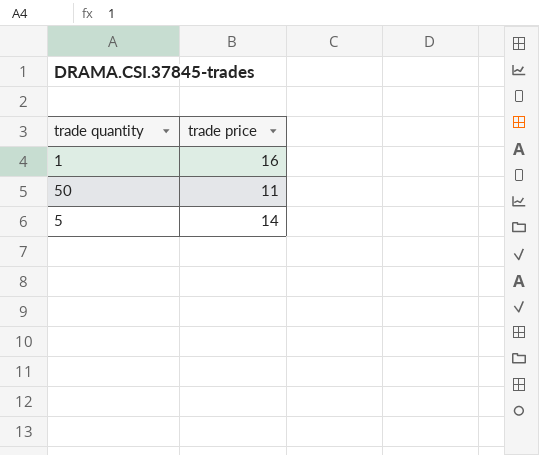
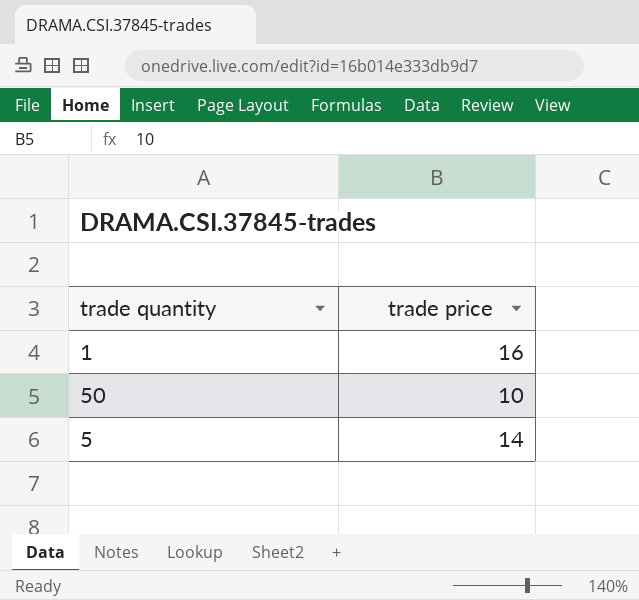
50 | trade price: 11 -> 10

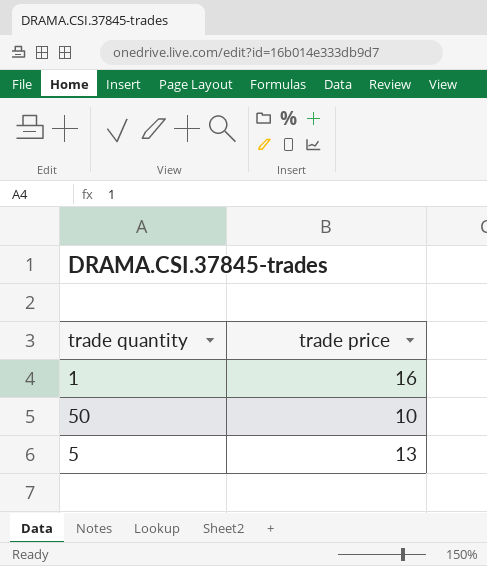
5 | trade price: 14 -> 13

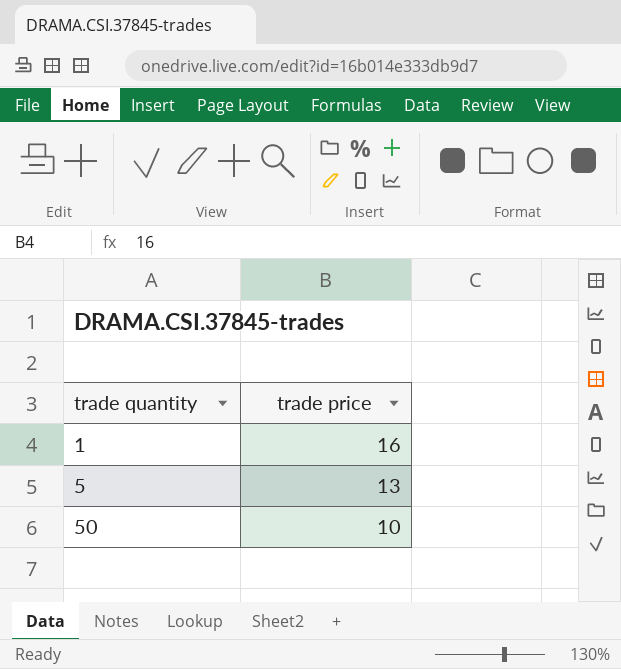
row order: none -> trade quantity ascending

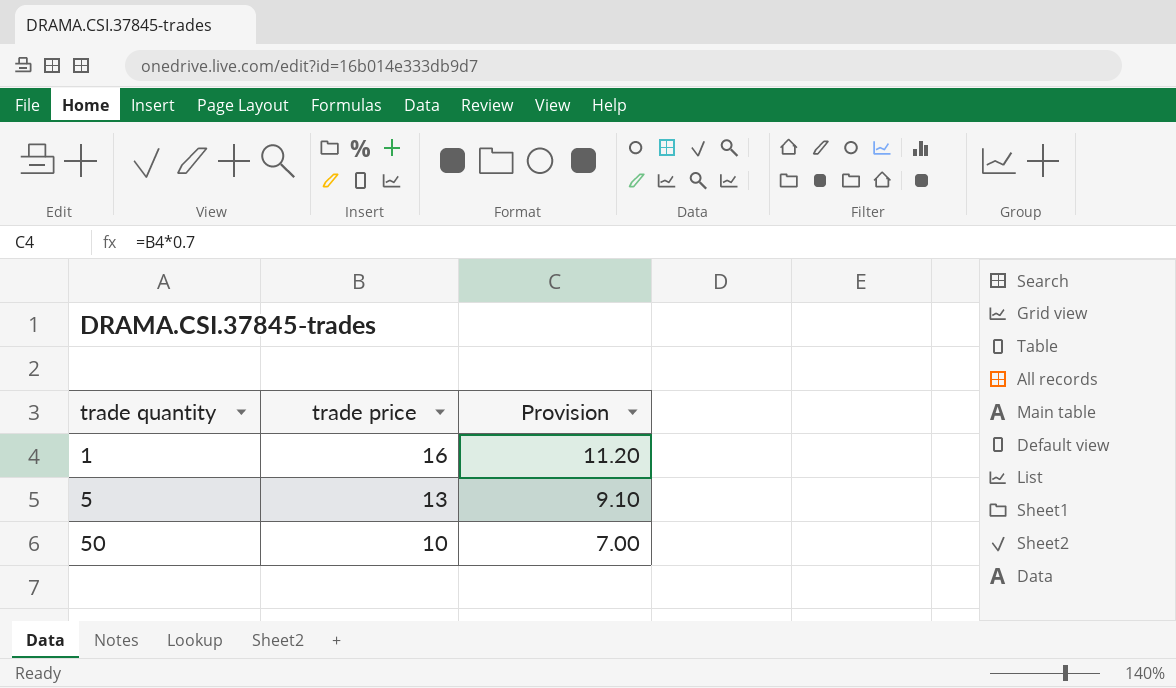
column Provision | formula: none -> [trade price] * 0.7

